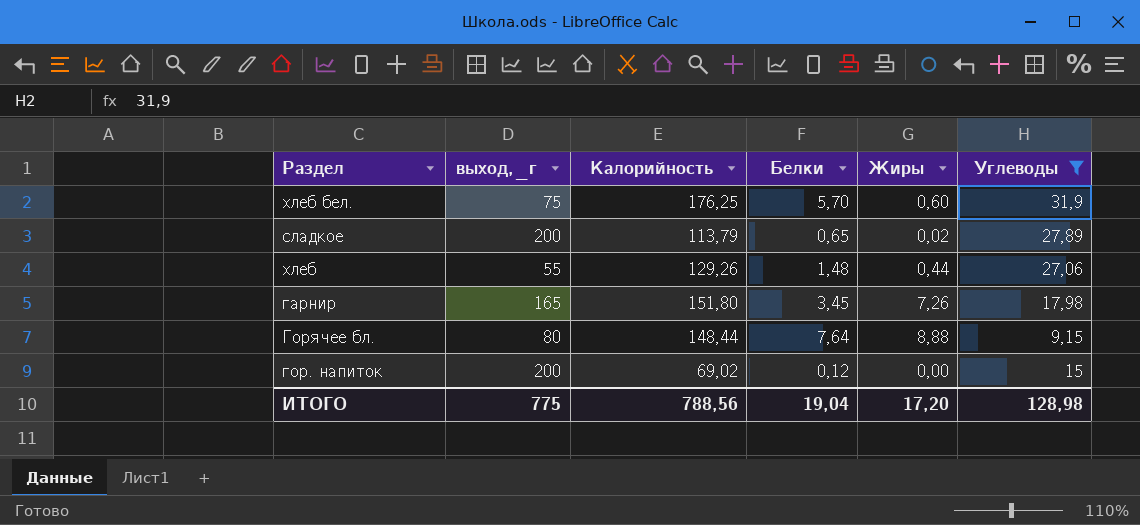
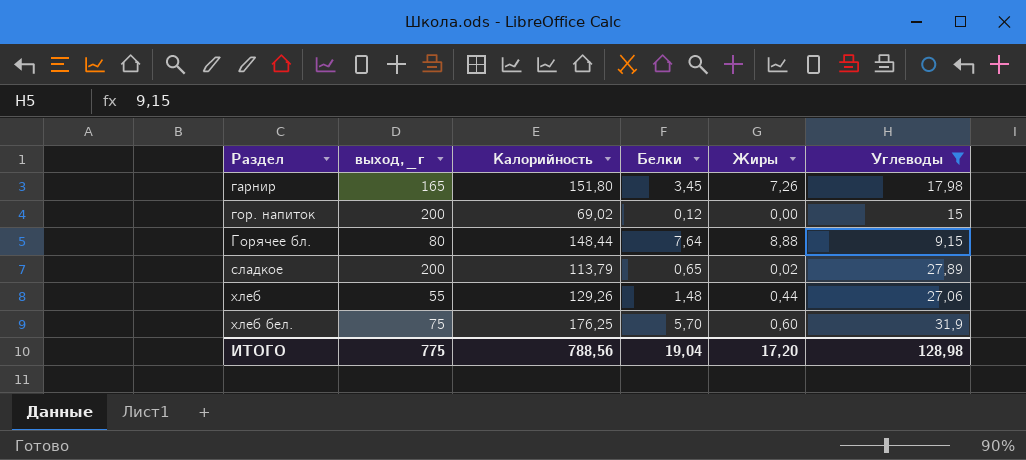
row order: none -> Раздел ascending

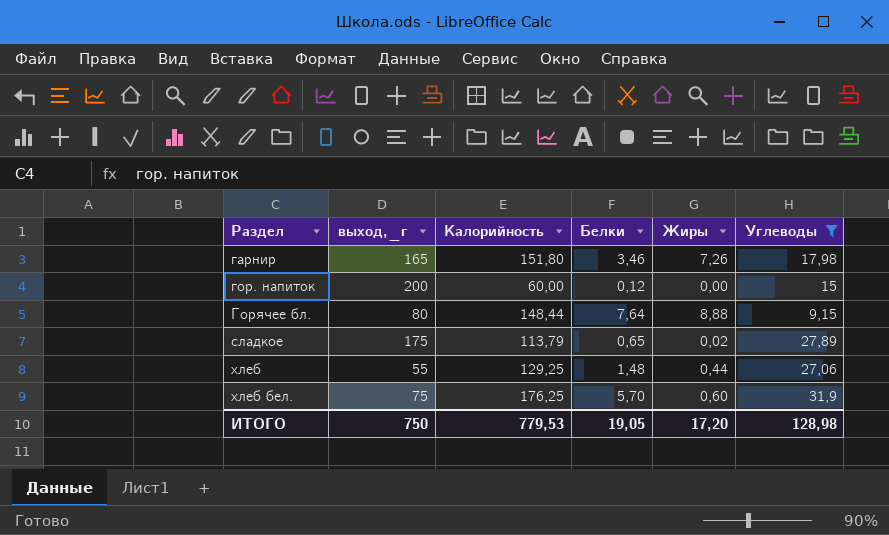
гарнир | Белки: 3,45 -> 3,46
гор. напиток | Калорийность: 69,02 -> 60,00
сладкое | выход,_г: 200 -> 175
хлеб | Калорийность: 129,26 -> 129,25
ИТОГО | выход,_г: 775 -> 750
ИТОГО | Калорийность: 788,56 -> 779,53
ИТОГО | Белки: 19,04 -> 19,05

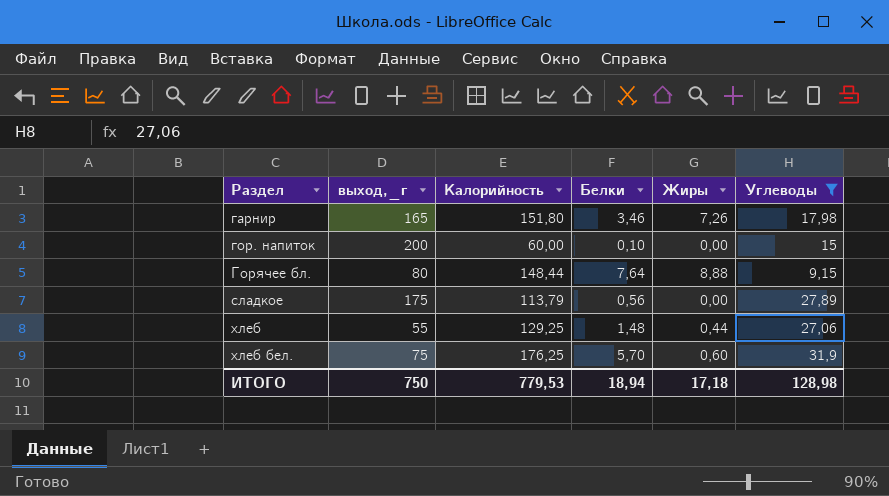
гор. напиток | Белки: 0,12 -> 0,10
сладкое | Белки: 0,65 -> 0,56
сладкое | Жиры: 0,02 -> 0,00
ИТОГО | Белки: 19,05 -> 18,94
ИТОГО | Жиры: 17,20 -> 17,18

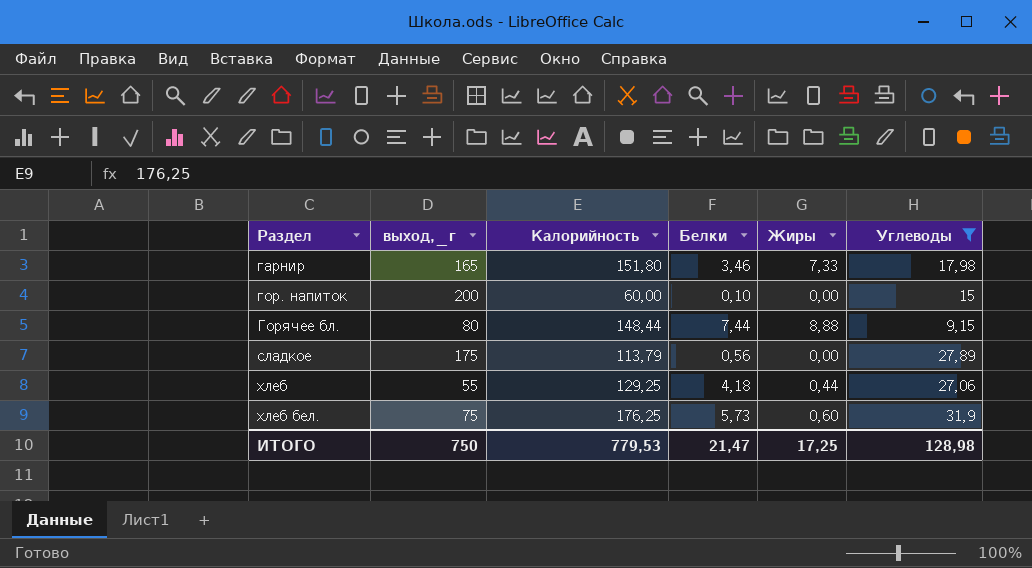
гарнир | Жиры: 7,26 -> 7,33
Горячее бл. | Белки: 7,64 -> 7,44
хлеб | Белки: 1,48 -> 4,18
хлеб бел. | Белки: 5,70 -> 5,73
ИТОГО | Белки: 18,94 -> 21,47
ИТОГО | Жиры: 17,18 -> 17,25

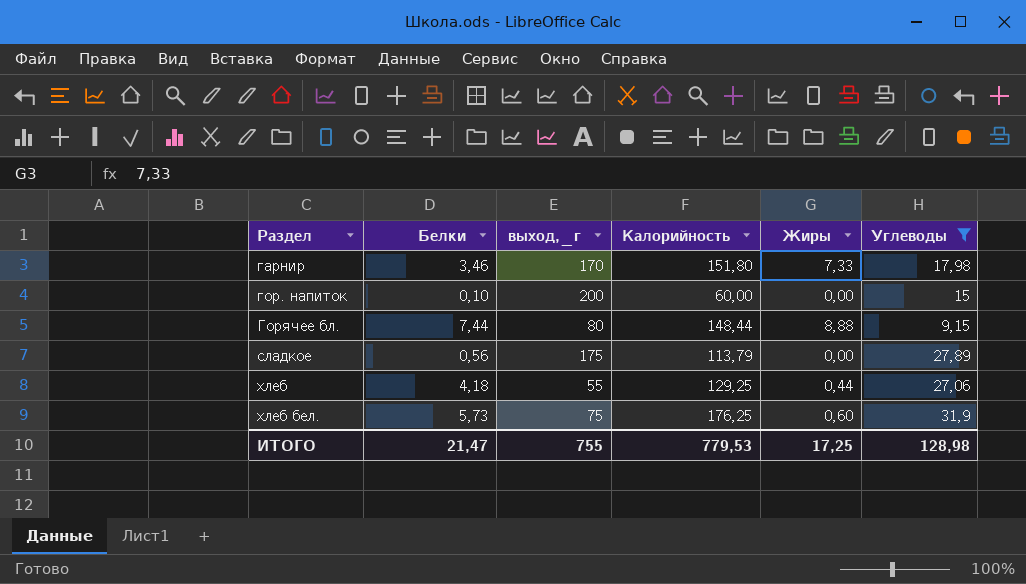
column Белки | position: 4 -> 2
гарнир | выход,_г: 165 -> 170
ИТОГО | выход,_г: 750 -> 755

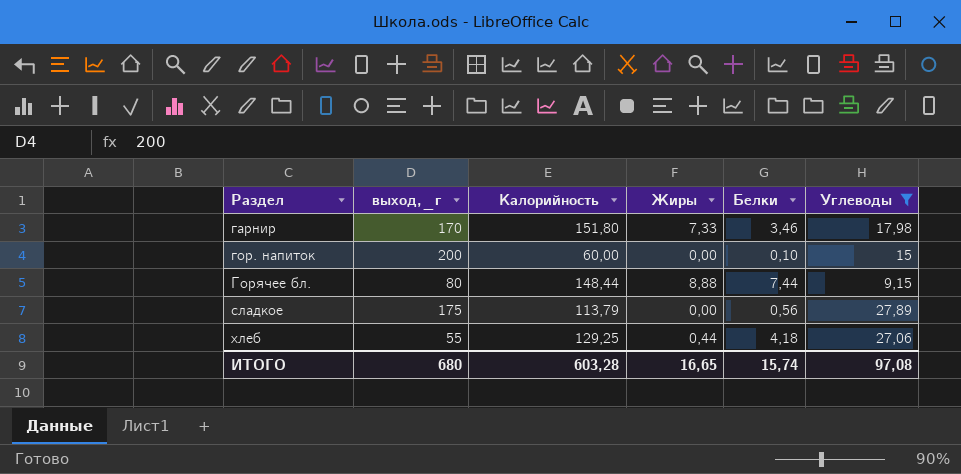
column Белки | position: 2 -> 5
row хлеб бел.: 5,73 | 75 | 176,25 | 0,60 | 31,9 -> none
ИТОГО | выход,_г: 755 -> 680
ИТОГО | Калорийность: 779,53 -> 603,28
ИТОГО | Жиры: 17,25 -> 16,65
ИТОГО | Белки: 21,47 -> 15,74
ИТОГО | Углеводы: 128,98 -> 97,08

